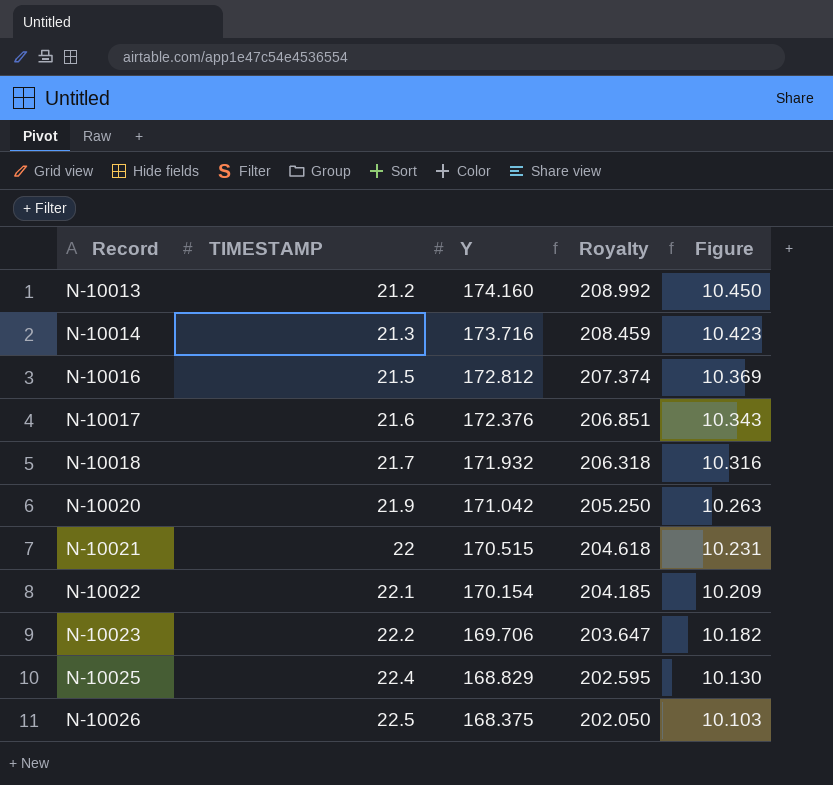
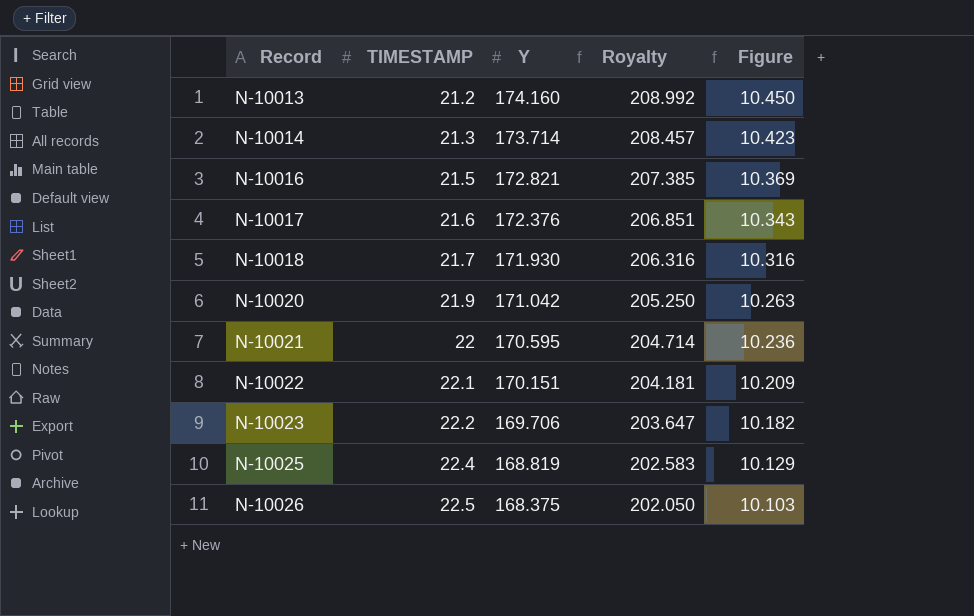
N-10014 | Y: 173.716 -> 173.714
N-10014 | Royalty: 208.459 -> 208.457
N-10016 | Y: 172.812 -> 172.821
N-10016 | Royalty: 207.374 -> 207.385
N-10018 | Y: 171.932 -> 171.930
N-10018 | Royalty: 206.318 -> 206.316
N-10021 | Y: 170.515 -> 170.595
N-10021 | Royalty: 204.618 -> 204.714
N-10021 | Figure: 10.231 -> 10.236
N-10022 | Y: 170.154 -> 170.151
N-10022 | Royalty: 204.185 -> 204.181
N-10025 | Y: 168.829 -> 168.819
N-10025 | Royalty: 202.595 -> 202.583
N-10025 | Figure: 10.130 -> 10.129

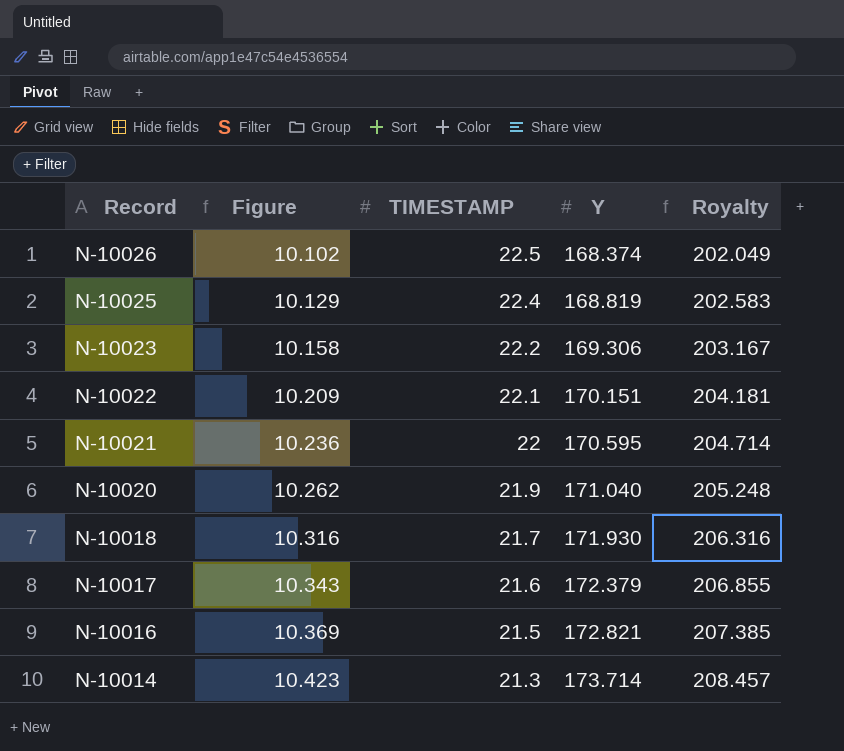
row order: Record ascending -> Record descending
column Figure | position: 5 -> 2
row N-10013: 21.2 | 174.160 | 208.992 | 10.450 -> none
N-10026 | Figure: 10.103 -> 10.102
N-10026 | Y: 168.375 -> 168.374
N-10026 | Royalty: 202.050 -> 202.049
N-10023 | Figure: 10.182 -> 10.158
N-10023 | Y: 169.706 -> 169.306
N-10023 | Royalty: 203.647 -> 203.167
N-10020 | Figure: 10.263 -> 10.262
N-10020 | Y: 171.042 -> 171.040
N-10020 | Royalty: 205.250 -> 205.248
N-10017 | Y: 172.376 -> 172.379
N-10017 | Royalty: 206.851 -> 206.855

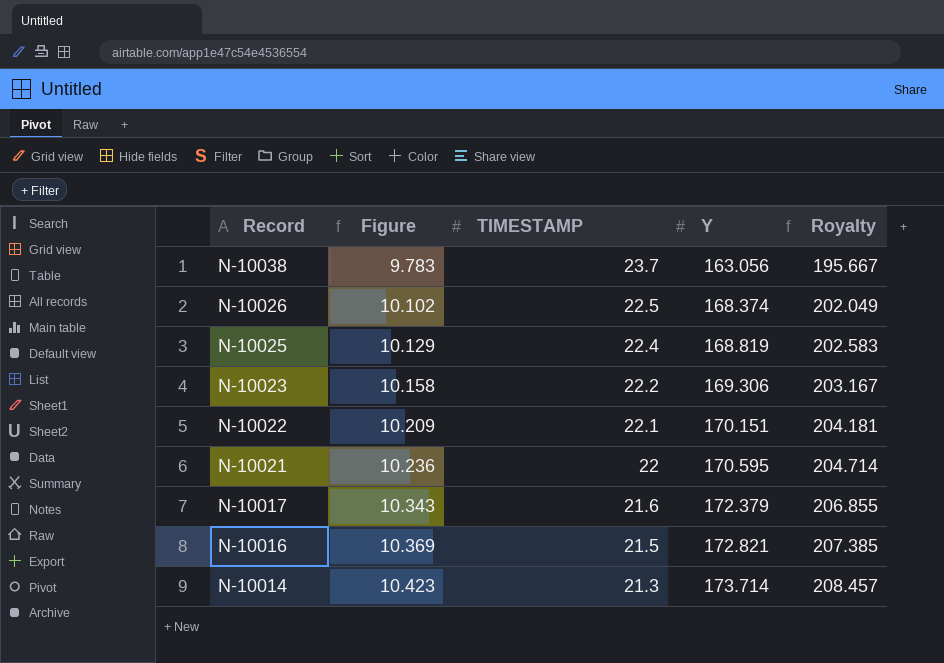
row N-10020: 10.262 | 21.9 | 171.040 | 205.248 -> none
row N-10018: 10.316 | 21.7 | 171.930 | 206.316 -> none
row N-10038: none -> 9.783 | 23.7 | 163.056 | 195.667

